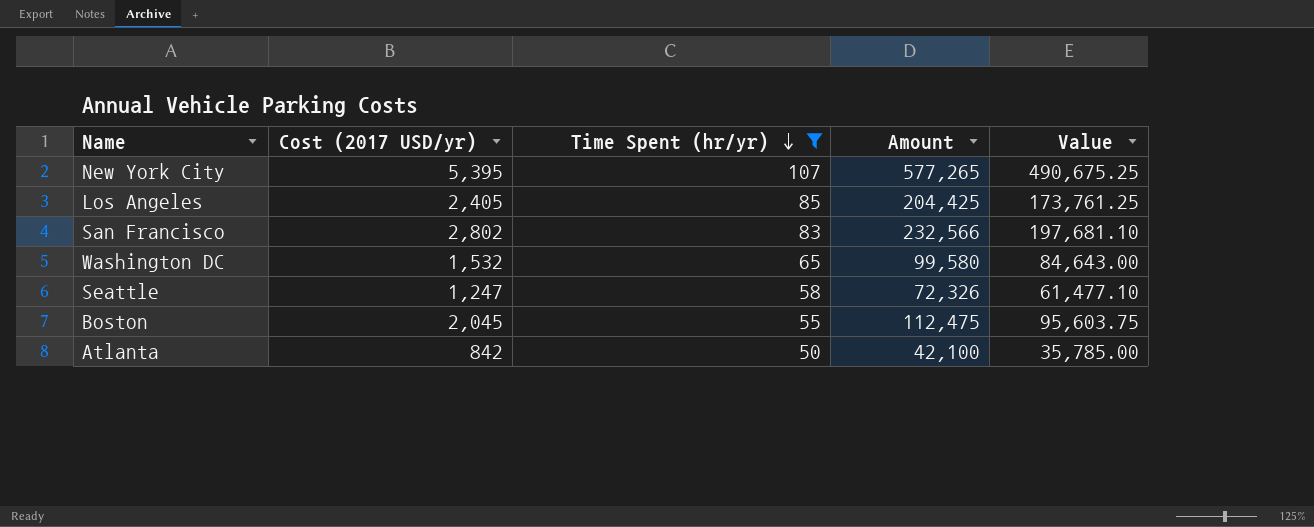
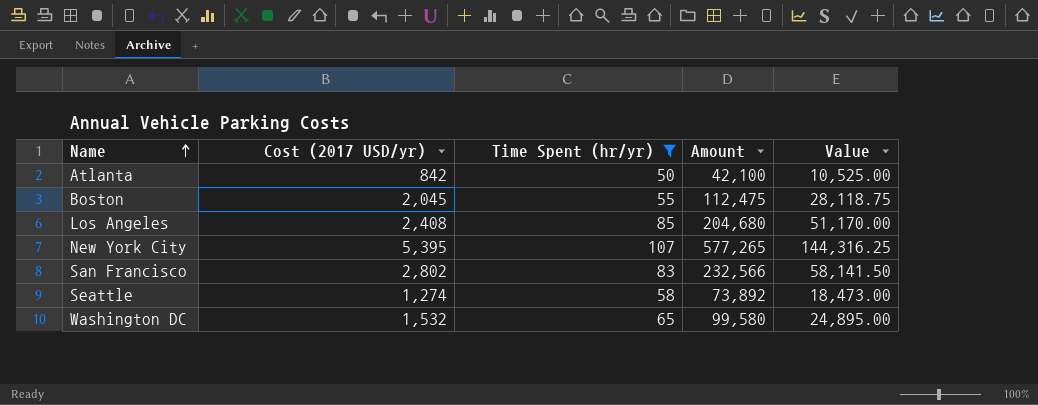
row order: Time Spent (hr/yr) descending -> Name ascending
column Value | formula: [Amount] * 0.85 -> [Amount] * 0.25
Los Angeles | Cost (2017 USD/yr): 2,405 -> 2,408
Los Angeles | Amount: 204,425 -> 204,680
Seattle | Cost (2017 USD/yr): 1,247 -> 1,274
Seattle | Amount: 72,326 -> 73,892

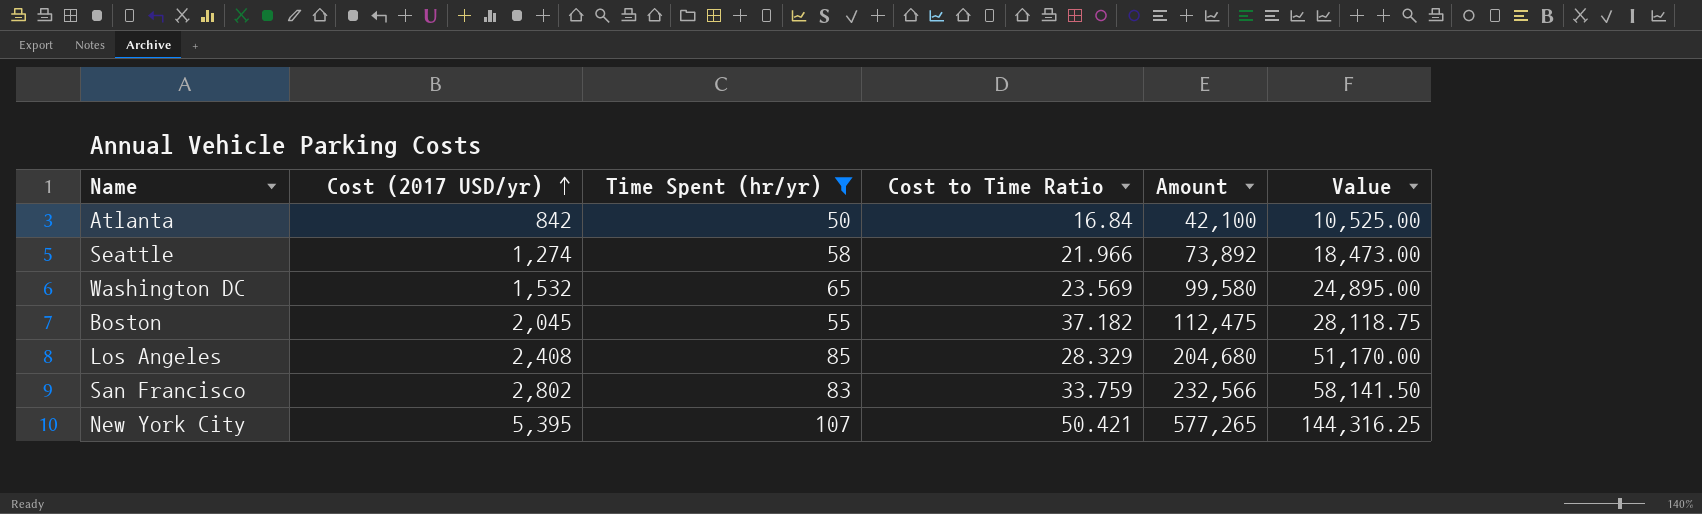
row order: Name ascending -> Cost (2017 USD/yr) ascending
column Cost to Time Ratio | formula: none -> [Cost (2017 USD/yr)] / [Time Spent (hr/yr)]

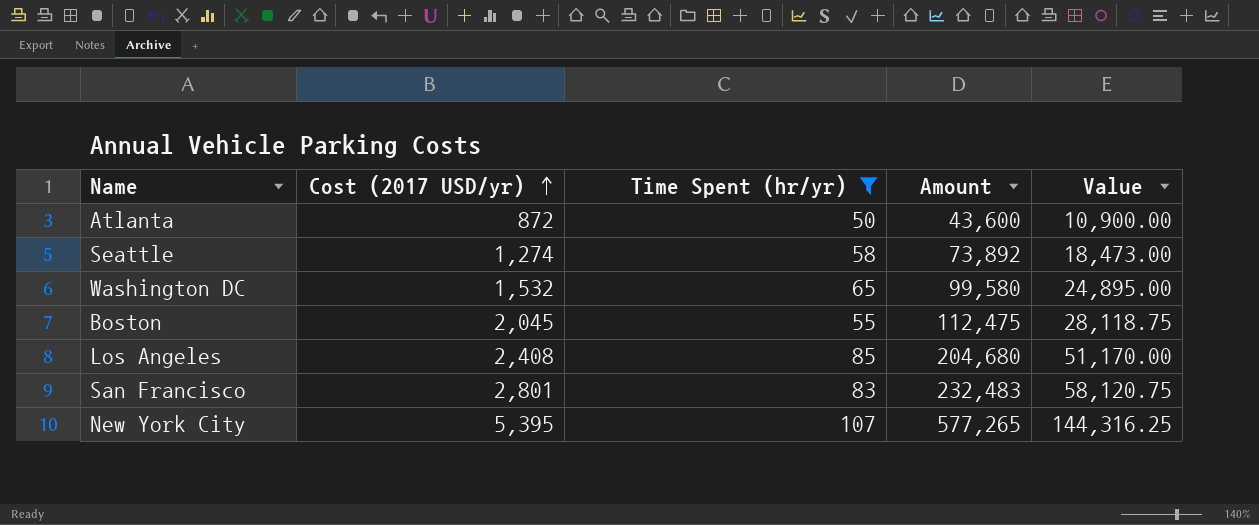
column Cost to Time Ratio | formula: [Cost (2017 USD/yr)] / [Time Spent (hr/yr)] -> none
Atlanta | Cost (2017 USD/yr): 842 -> 872
Atlanta | Amount: 42,100 -> 43,600
Atlanta | Value: 10,525.00 -> 10,900.00
San Francisco | Cost (2017 USD/yr): 2,802 -> 2,801
San Francisco | Amount: 232,566 -> 232,483
San Francisco | Value: 58,141.50 -> 58,120.75

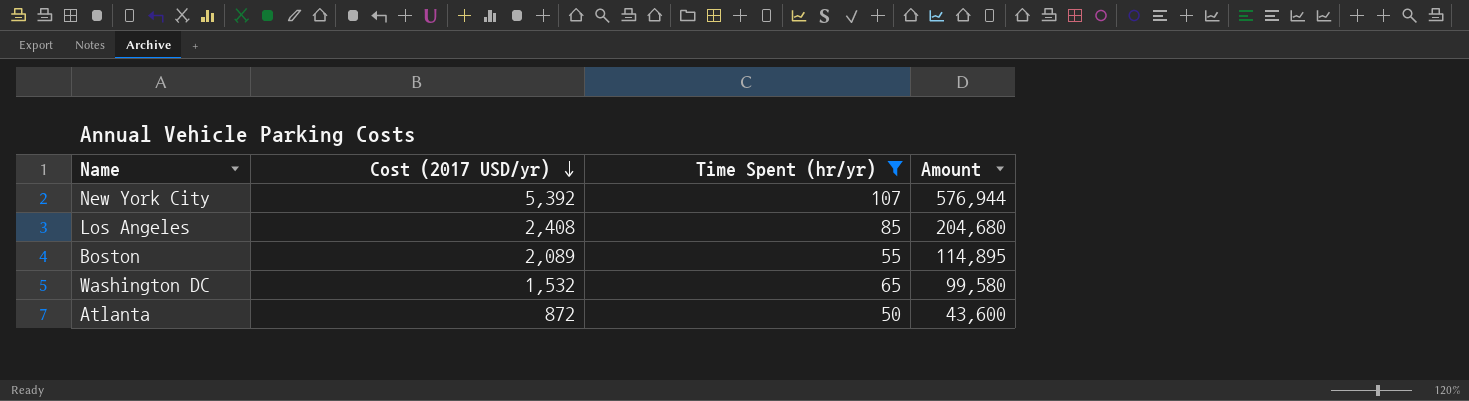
row order: Cost (2017 USD/yr) ascending -> Cost (2017 USD/yr) descending
column Value | formula: [Amount] * 0.25 -> none
row Seattle: 1,274 | 58 | 73,892 | 18,473.00 -> none
row San Francisco: 2,801 | 83 | 232,483 | 58,120.75 -> none
New York City | Cost (2017 USD/yr): 5,395 -> 5,392
New York City | Amount: 577,265 -> 576,944
Boston | Cost (2017 USD/yr): 2,045 -> 2,089
Boston | Amount: 112,475 -> 114,895

